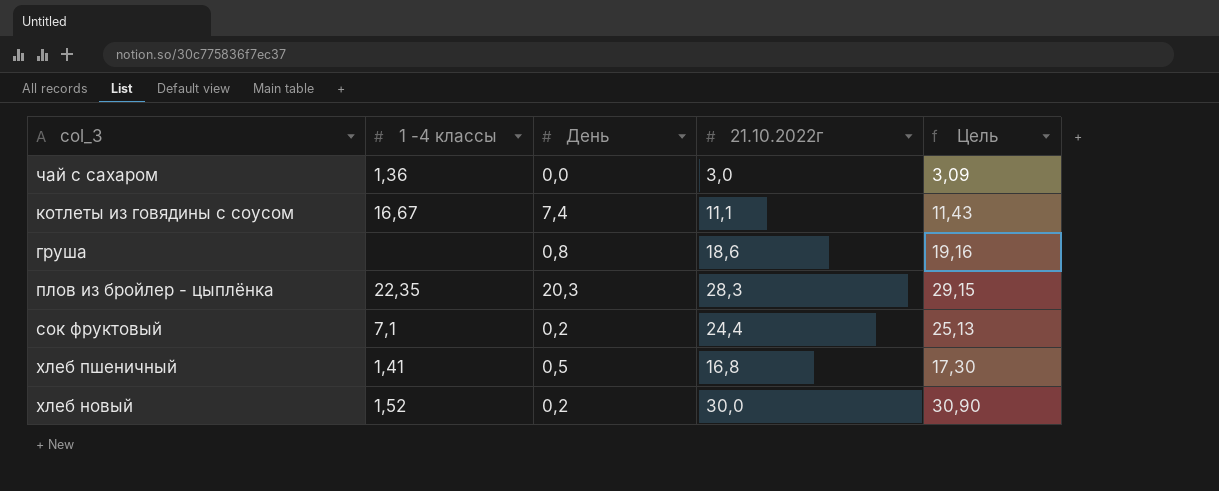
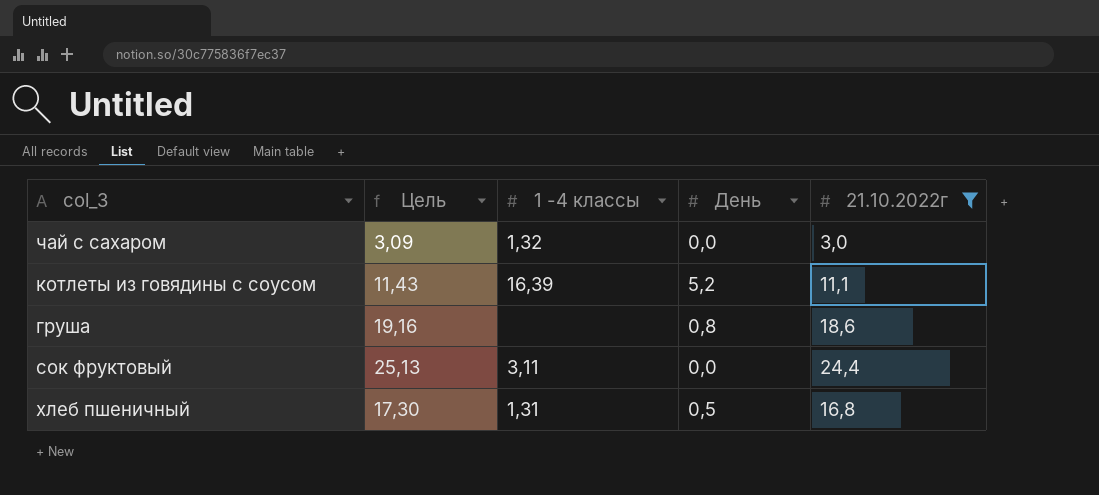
filter: none -> 21.10.2022г <= 24,4
column Цель | position: 5 -> 2
чай с сахаром | 1 -4 классы: 1,36 -> 1,32
котлеты из говядины с соусом | 1 -4 классы: 16,67 -> 16,39
котлеты из говядины с соусом | День: 7,4 -> 5,2
сок фруктовый | 1 -4 классы: 7,1 -> 3,11
сок фруктовый | День: 0,2 -> 0,0
хлеб пшеничный | 1 -4 классы: 1,41 -> 1,31

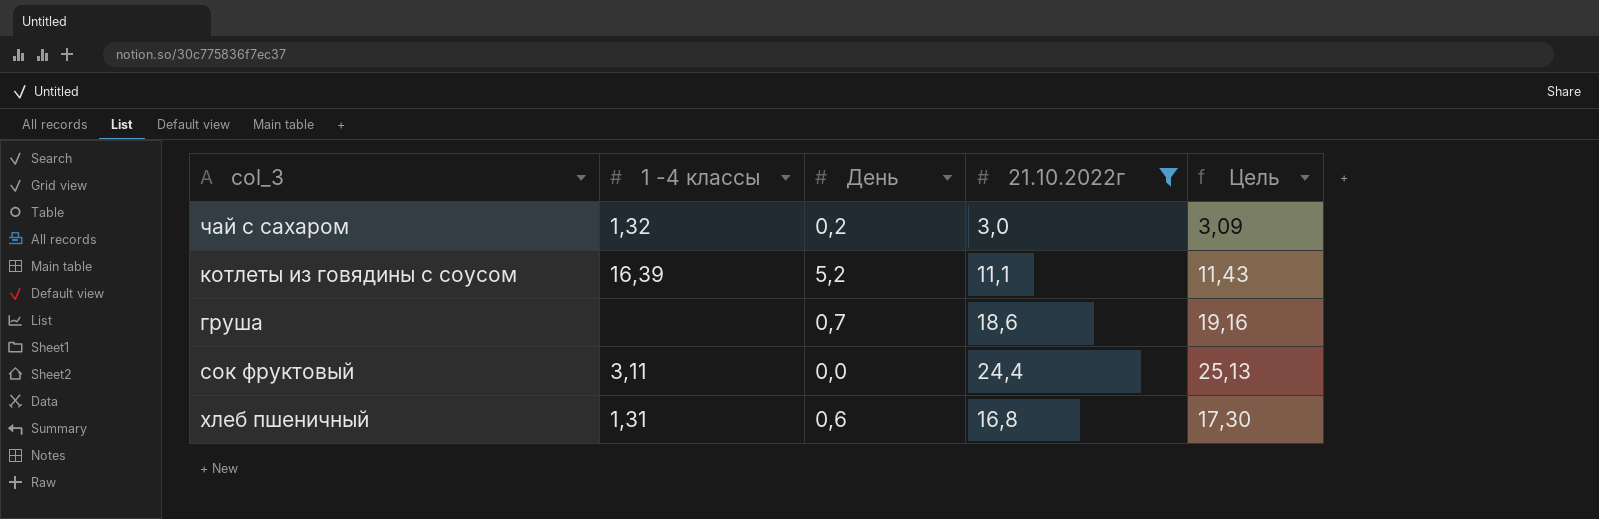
column Цель | position: 2 -> 5
чай с сахаром | День: 0,0 -> 0,2
груша | День: 0,8 -> 0,7
хлеб пшеничный | День: 0,5 -> 0,6

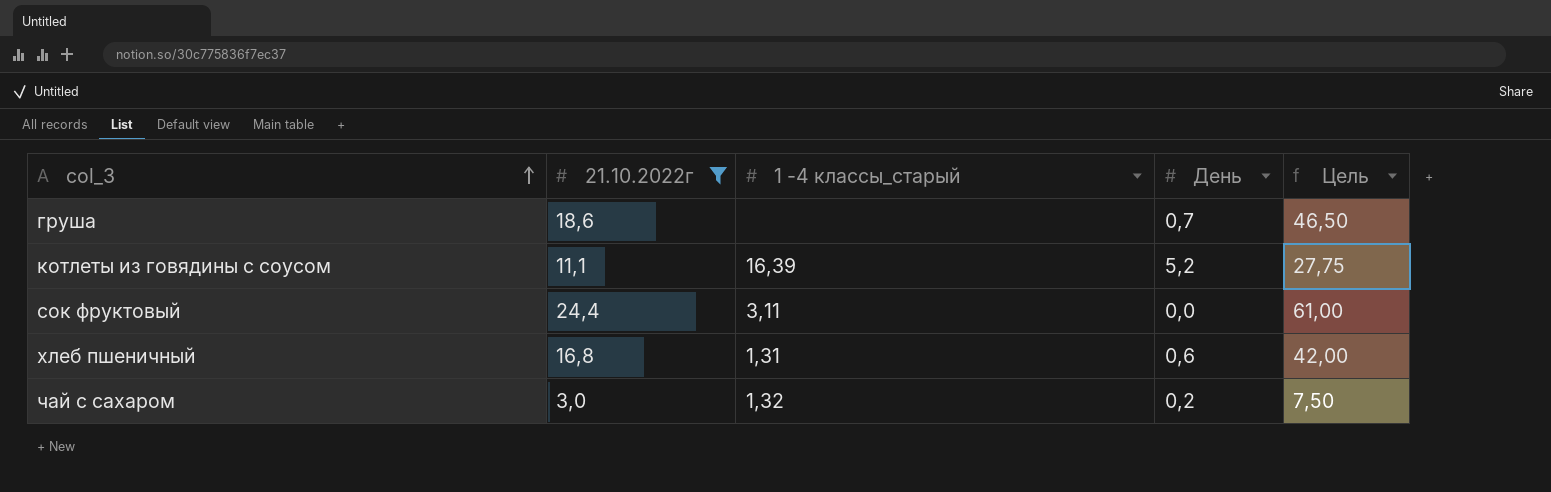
row order: none -> col_3 ascending
column 21.10.2022г | position: 4 -> 2
column name: 1 -4 классы -> 1 -4 классы_старый
column Цель | formula: [21.10.2022г] * 1,03 -> [21.10.2022г] * 2,5

